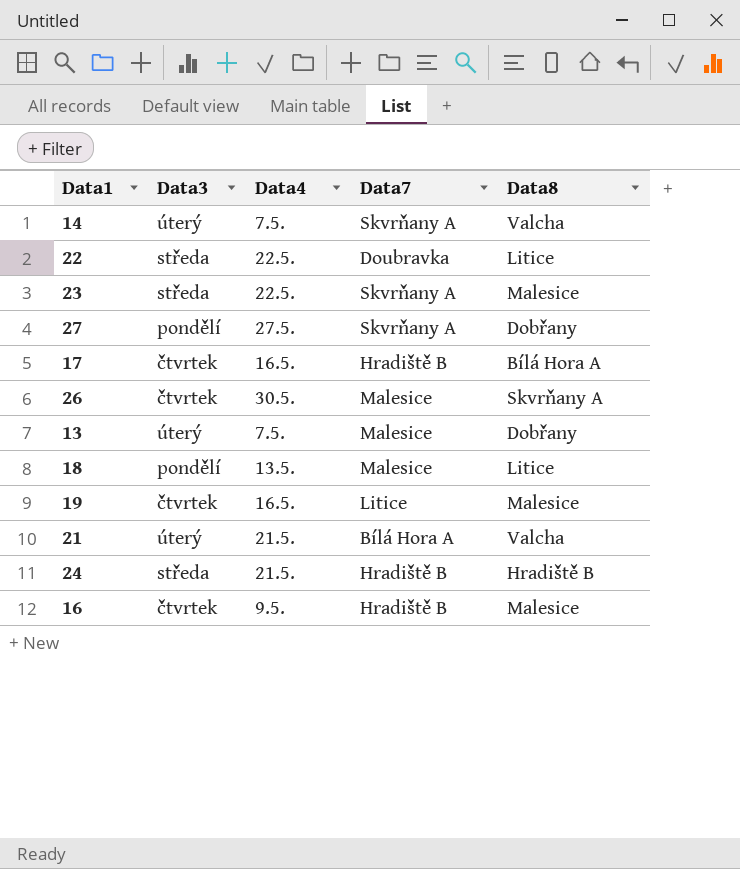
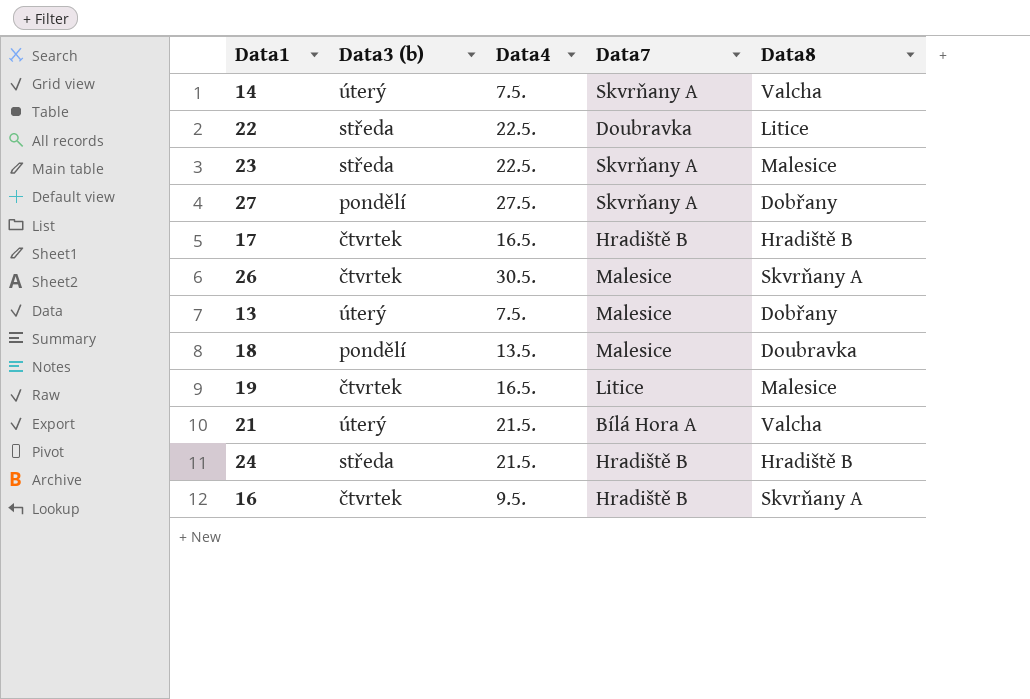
column name: Data3 -> Data3 (b)
17 | Data8: Bílá Hora A -> Hradiště B
18 | Data8: Litice -> Doubravka
16 | Data8: Malesice -> Skvrňany A

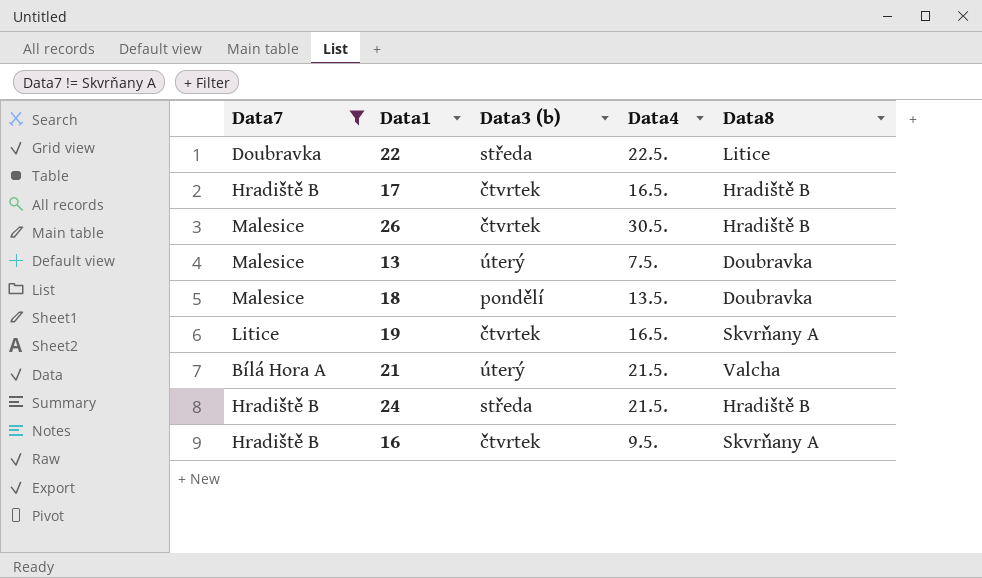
filter: none -> Data7 != Skvrňany A
column Data7 | position: 4 -> 1
26 | Data8: Skvrňany A -> Hradiště B
13 | Data8: Dobřany -> Doubravka
19 | Data8: Malesice -> Skvrňany A

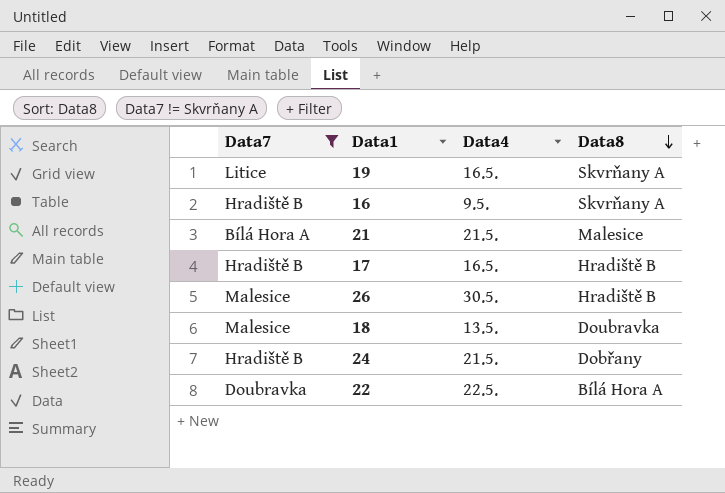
row order: none -> Data8 descending
column Data3 (b) | position: 3 -> none
row 13: Malesice | úterý | 7.5. | Doubravka -> none
21 | Data8: Valcha -> Malesice
24 | Data8: Hradiště B -> Dobřany
22 | Data8: Litice -> Bílá Hora A

